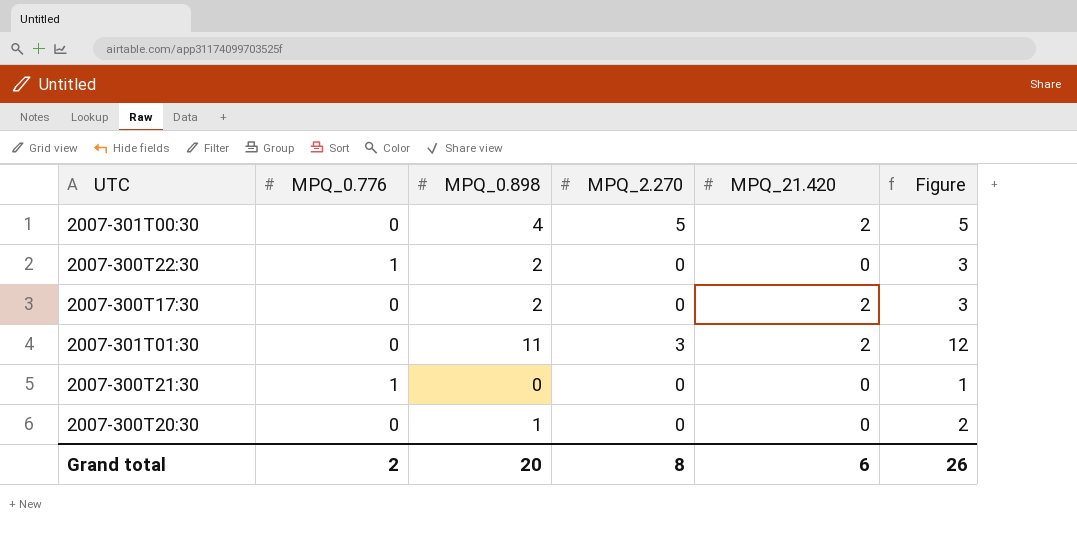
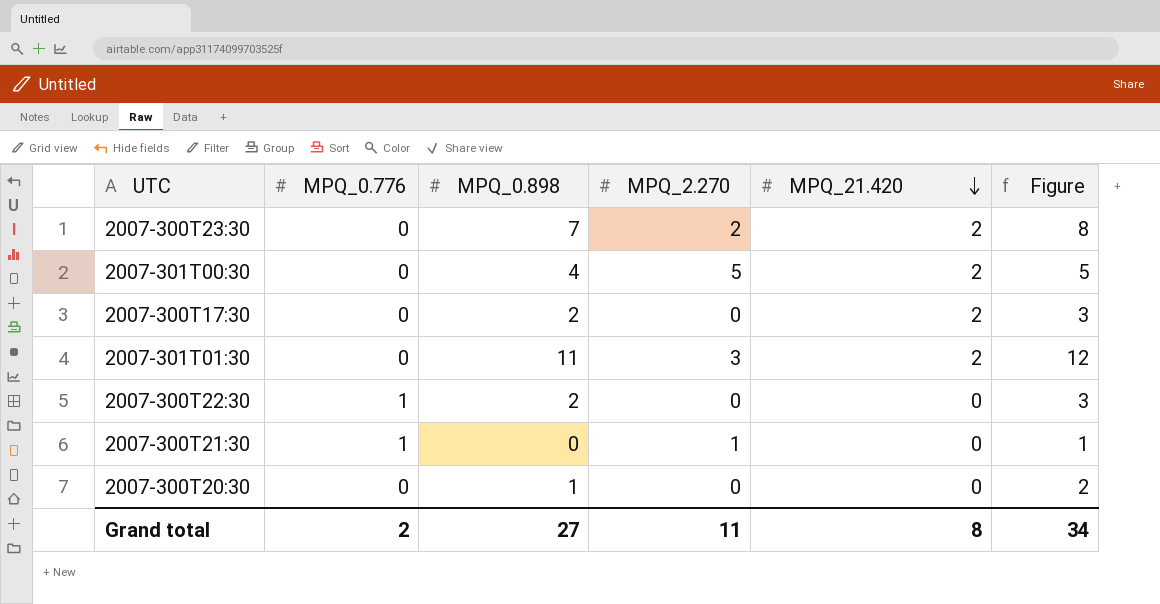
row order: none -> MPQ_21.420 descending
row 2007-300T23:30: none -> 0 | 7 | 2 | 2 | 8
2007-300T21:30 | MPQ_2.270: 0 -> 1
Grand total | MPQ_0.898: 20 -> 27
Grand total | MPQ_2.270: 8 -> 11
Grand total | MPQ_21.420: 6 -> 8
Grand total | Figure: 26 -> 34

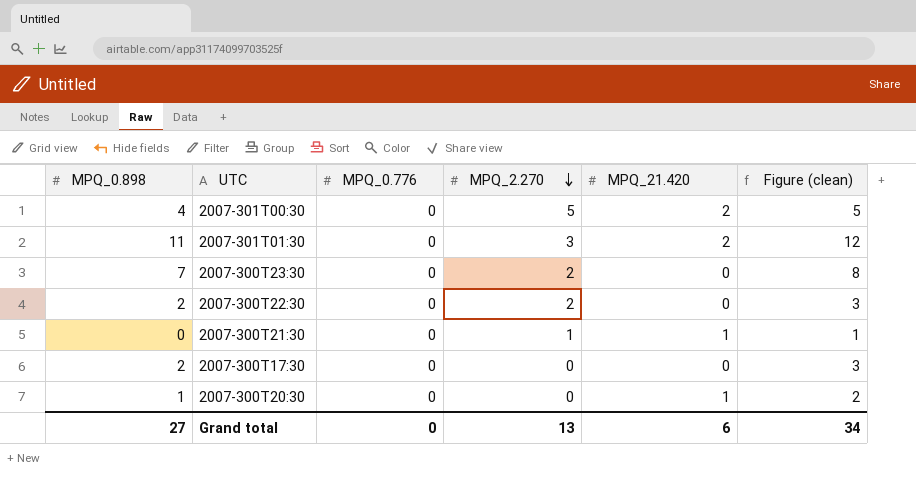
row order: MPQ_21.420 descending -> MPQ_2.270 descending
column MPQ_0.898 | position: 3 -> 1
column name: Figure -> Figure (clean)
2007-300T23:30 | MPQ_21.420: 2 -> 0
2007-300T22:30 | MPQ_0.776: 1 -> 0
2007-300T22:30 | MPQ_2.270: 0 -> 2
2007-300T21:30 | MPQ_0.776: 1 -> 0
2007-300T21:30 | MPQ_21.420: 0 -> 1
2007-300T17:30 | MPQ_21.420: 2 -> 0
2007-300T20:30 | MPQ_21.420: 0 -> 1
Grand total | MPQ_0.776: 2 -> 0
Grand total | MPQ_2.270: 11 -> 13
Grand total | MPQ_21.420: 8 -> 6

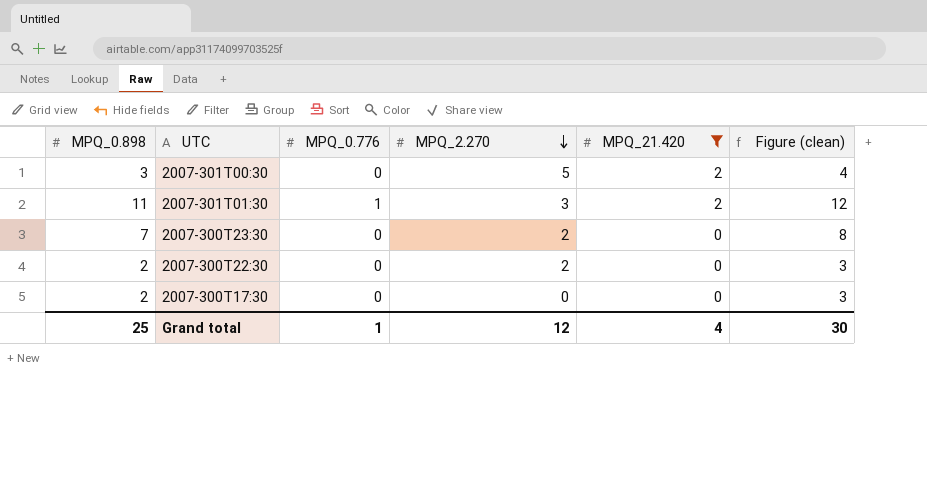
filter: none -> MPQ_21.420 != 1
2007-301T00:30 | MPQ_0.898: 4 -> 3
2007-301T00:30 | Figure (clean): 5 -> 4
2007-301T01:30 | MPQ_0.776: 0 -> 1
Grand total | MPQ_0.898: 27 -> 25
Grand total | MPQ_0.776: 0 -> 1
Grand total | MPQ_2.270: 13 -> 12
Grand total | MPQ_21.420: 6 -> 4
Grand total | Figure (clean): 34 -> 30

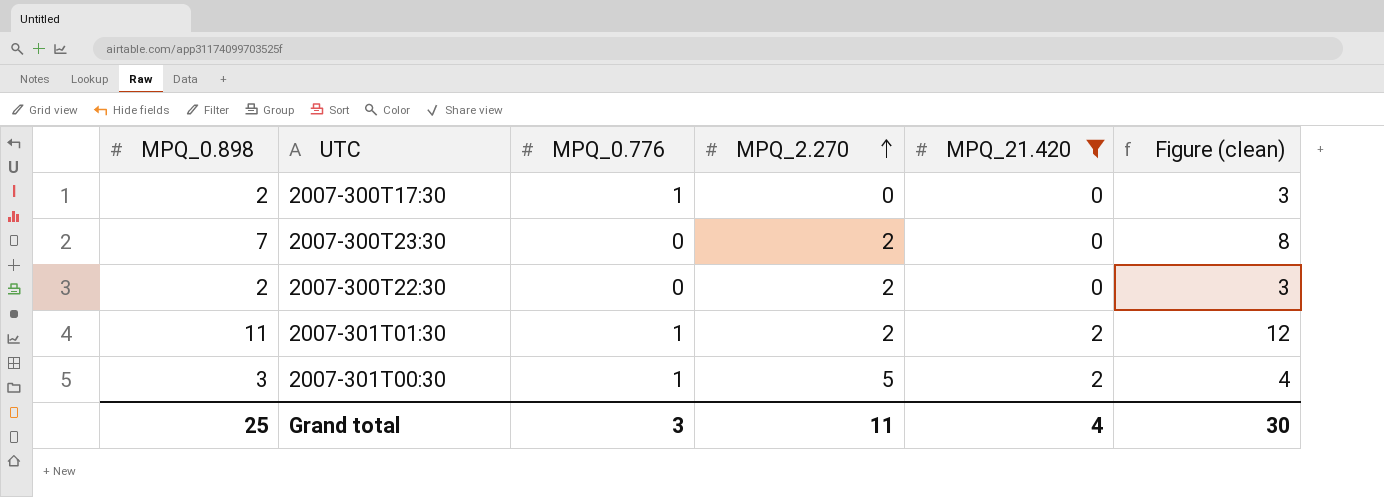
row order: MPQ_2.270 descending -> MPQ_2.270 ascending
2007-300T17:30 | MPQ_0.776: 0 -> 1
2007-301T01:30 | MPQ_2.270: 3 -> 2
2007-301T00:30 | MPQ_0.776: 0 -> 1
Grand total | MPQ_0.776: 1 -> 3
Grand total | MPQ_2.270: 12 -> 11

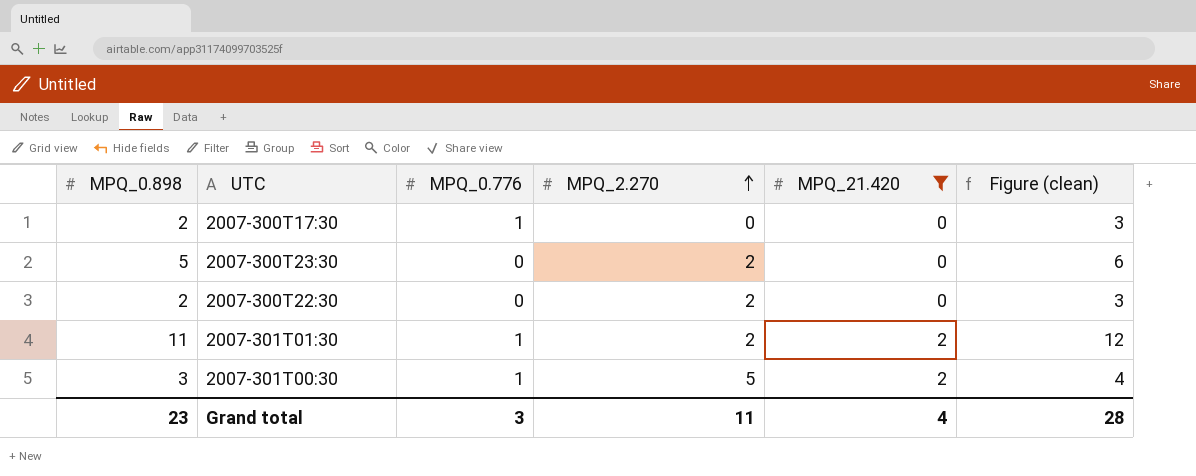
2007-300T23:30 | MPQ_0.898: 7 -> 5
2007-300T23:30 | Figure (clean): 8 -> 6
Grand total | MPQ_0.898: 25 -> 23
Grand total | Figure (clean): 30 -> 28

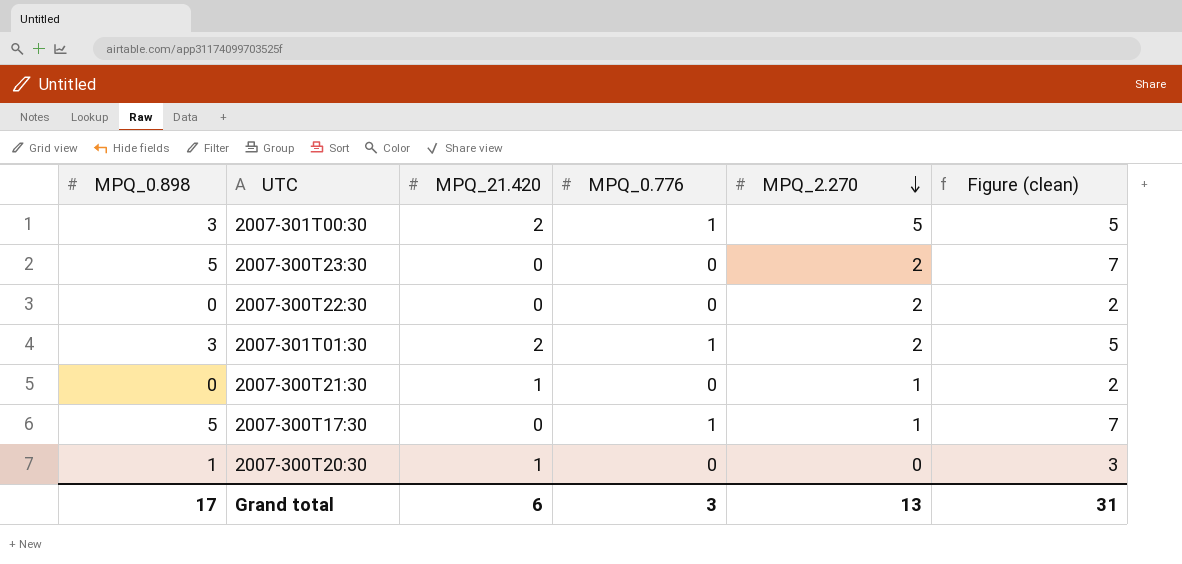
filter: MPQ_21.420 != 1 -> none
row order: MPQ_2.270 ascending -> MPQ_2.270 descending
column MPQ_21.420 | position: 5 -> 3
column Figure (clean) | formula: [MPQ_0.898] + 1 -> [MPQ_0.898] + 2
2007-300T22:30 | MPQ_0.898: 2 -> 0
2007-301T01:30 | MPQ_0.898: 11 -> 3
2007-300T17:30 | MPQ_0.898: 2 -> 5
2007-300T17:30 | MPQ_2.270: 0 -> 1
Grand total | MPQ_0.898: 23 -> 17
Grand total | MPQ_21.420: 4 -> 6
Grand total | MPQ_2.270: 11 -> 13
Grand total | Figure (clean): 28 -> 31

